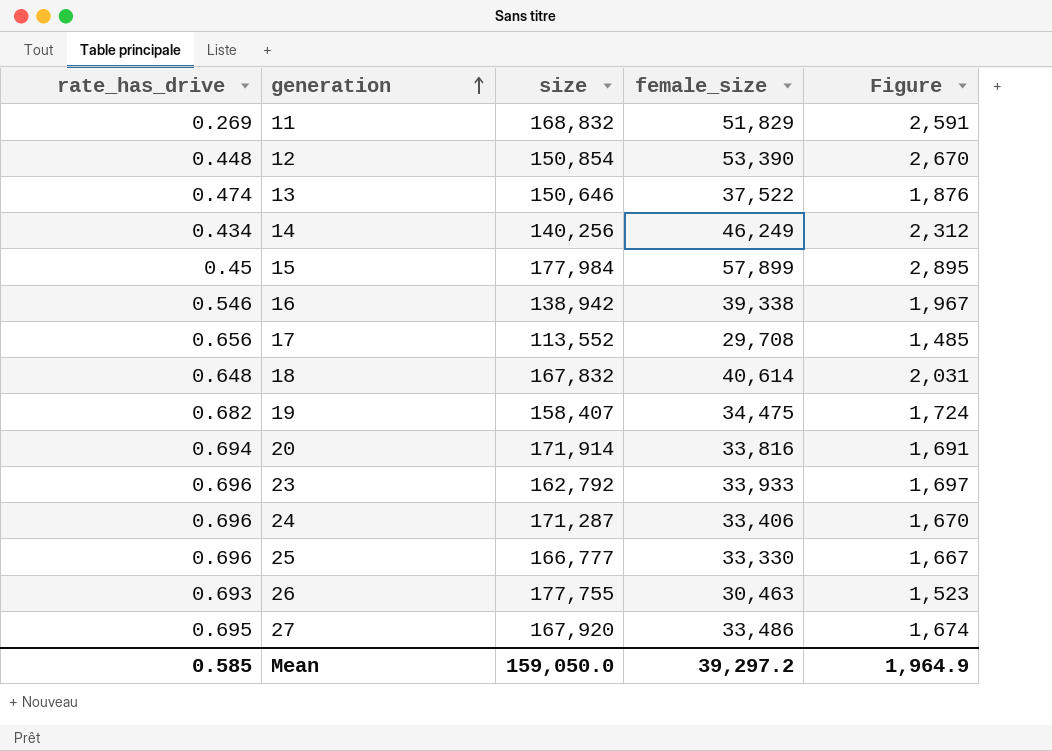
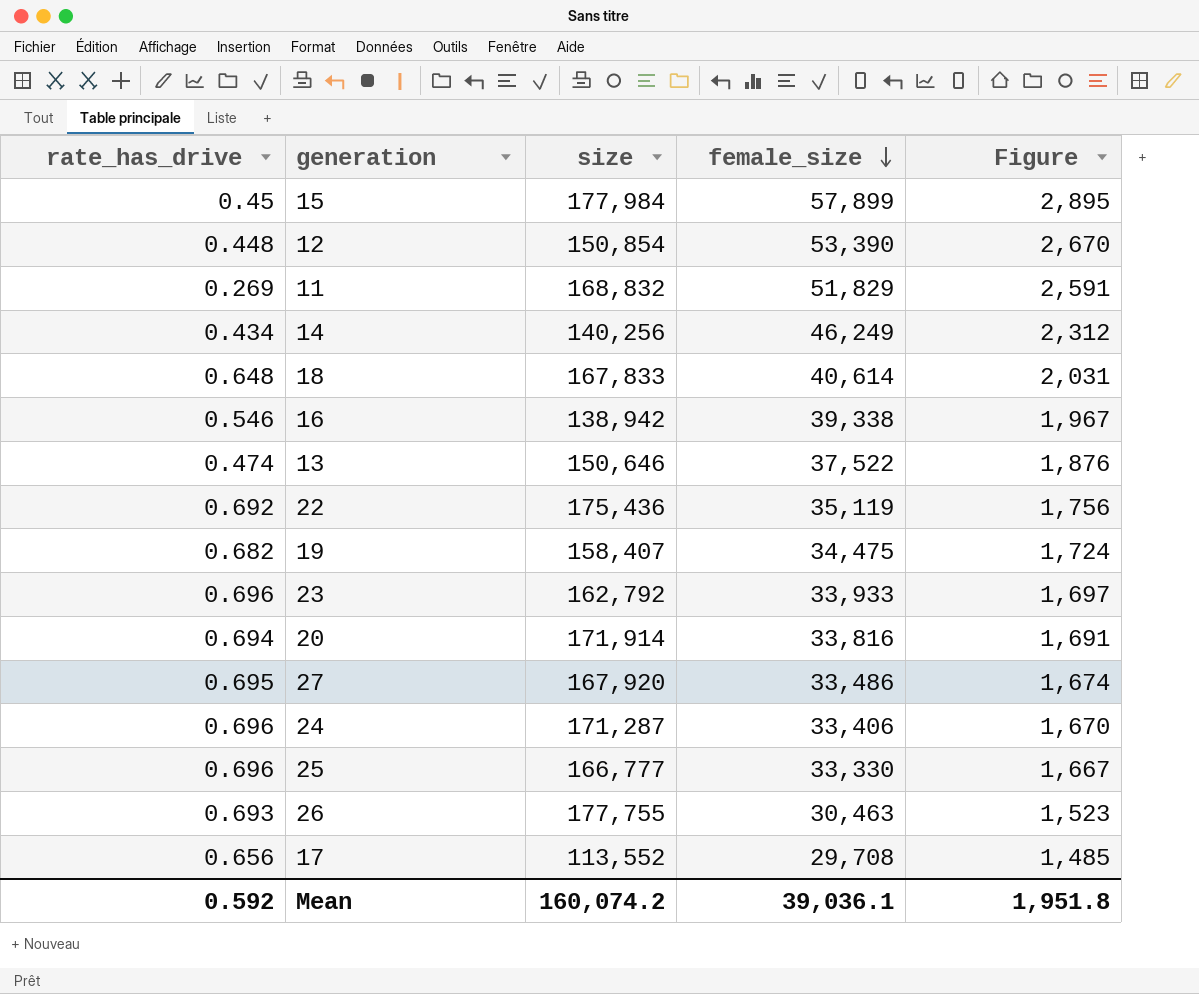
row order: generation ascending -> female_size descending
18 | size: 167,832 -> 167,833
row 22: none -> 0.692 | 175,436 | 35,119 | 1,756
Mean | rate_has_drive: 0.585 -> 0.592
Mean | size: 159,050.0 -> 160,074.2
Mean | female_size: 39,297.2 -> 39,036.1
Mean | Figure: 1,964.9 -> 1,951.8

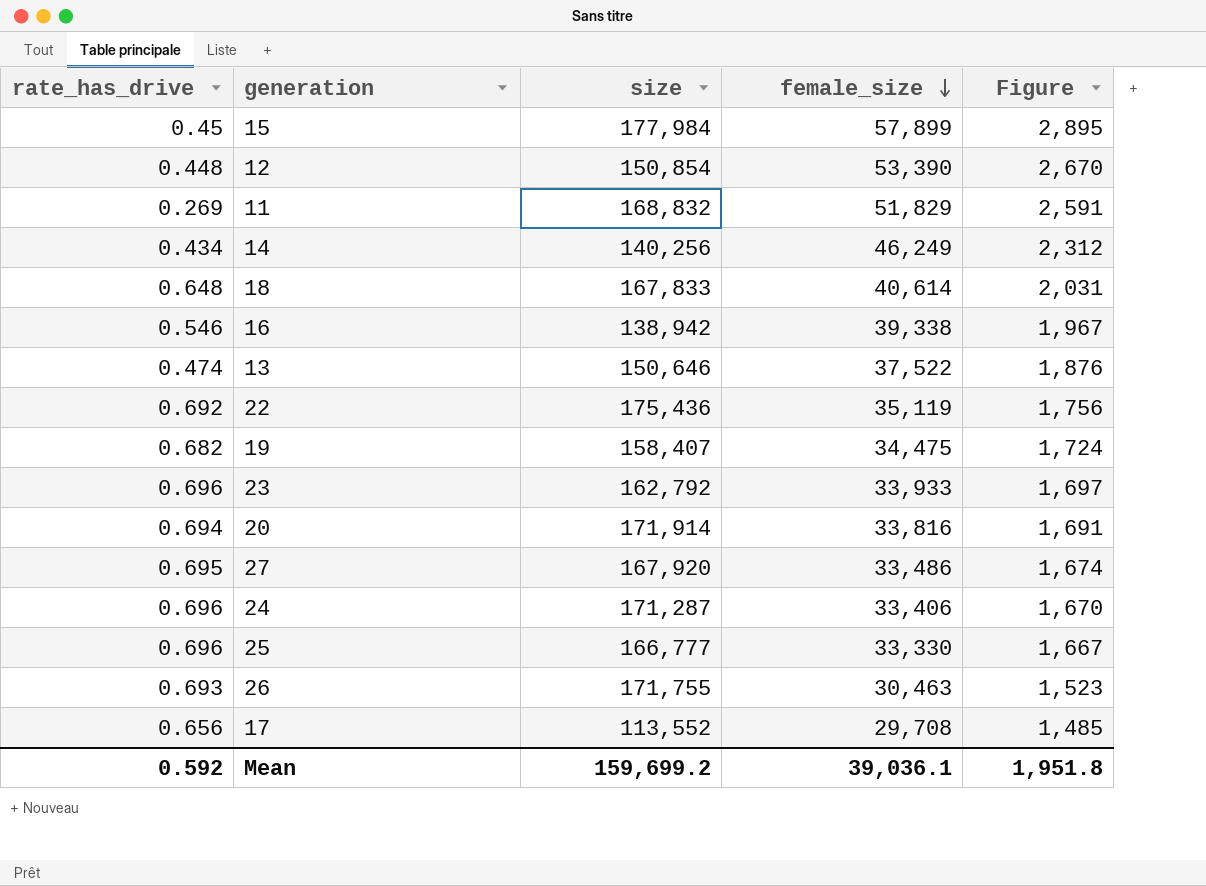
26 | size: 177,755 -> 171,755
Mean | size: 160,074.2 -> 159,699.2

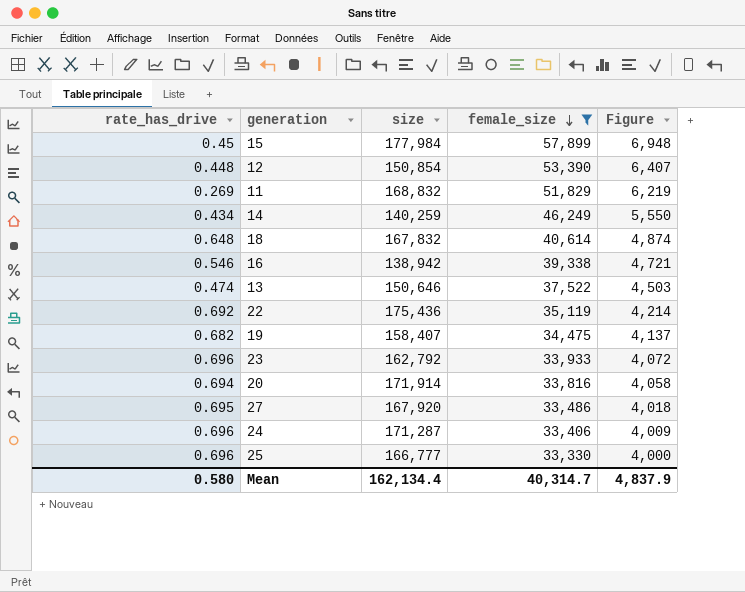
filter: none -> female_size >= 33,330
column Figure | formula: [female_size] * 0.05 -> [female_size] * 0.12
14 | size: 140,256 -> 140,259
18 | size: 167,833 -> 167,832
Mean | rate_has_drive: 0.592 -> 0.580
Mean | size: 159,699.2 -> 162,134.4
Mean | female_size: 39,036.1 -> 40,314.7
Mean | Figure: 1,951.8 -> 4,837.9

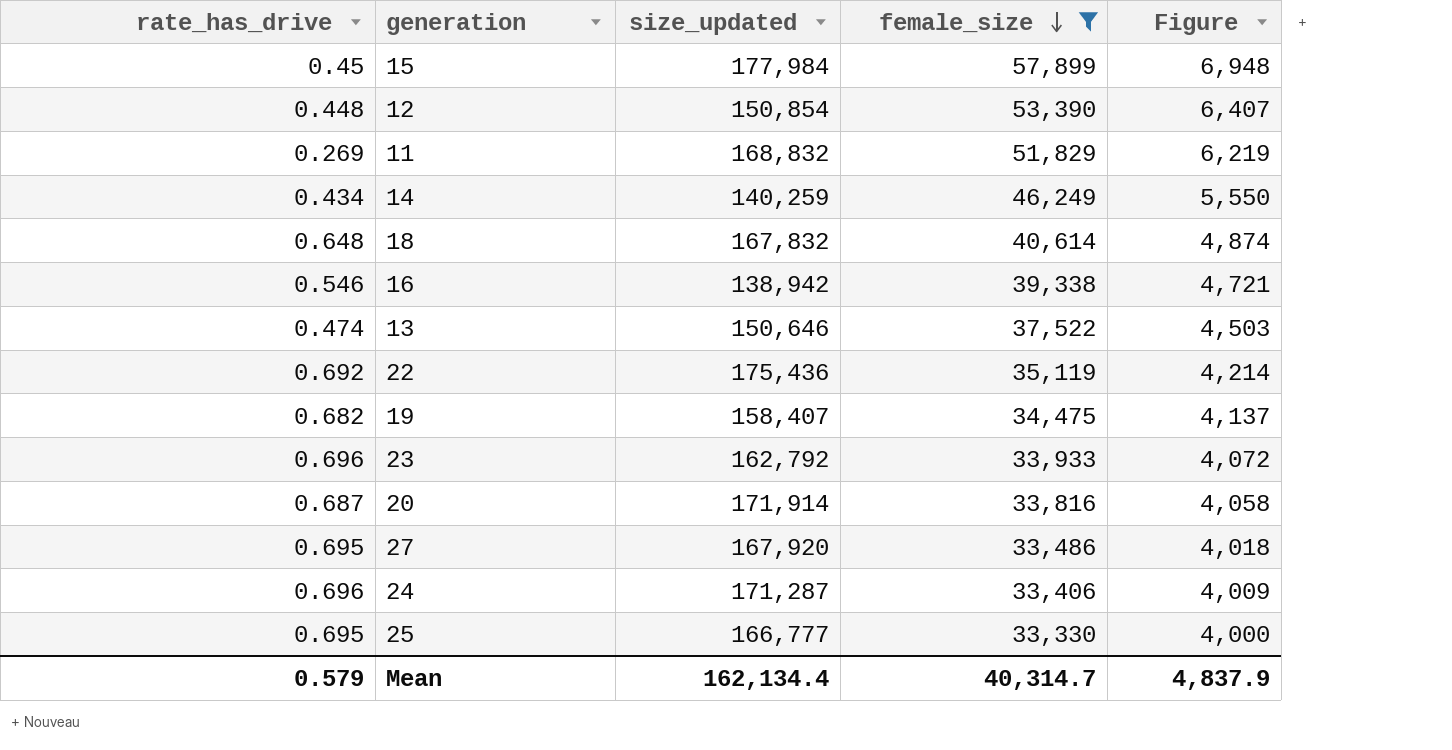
column name: size -> size_updated
20 | rate_has_drive: 0.694 -> 0.687
25 | rate_has_drive: 0.696 -> 0.695
Mean | rate_has_drive: 0.580 -> 0.579

